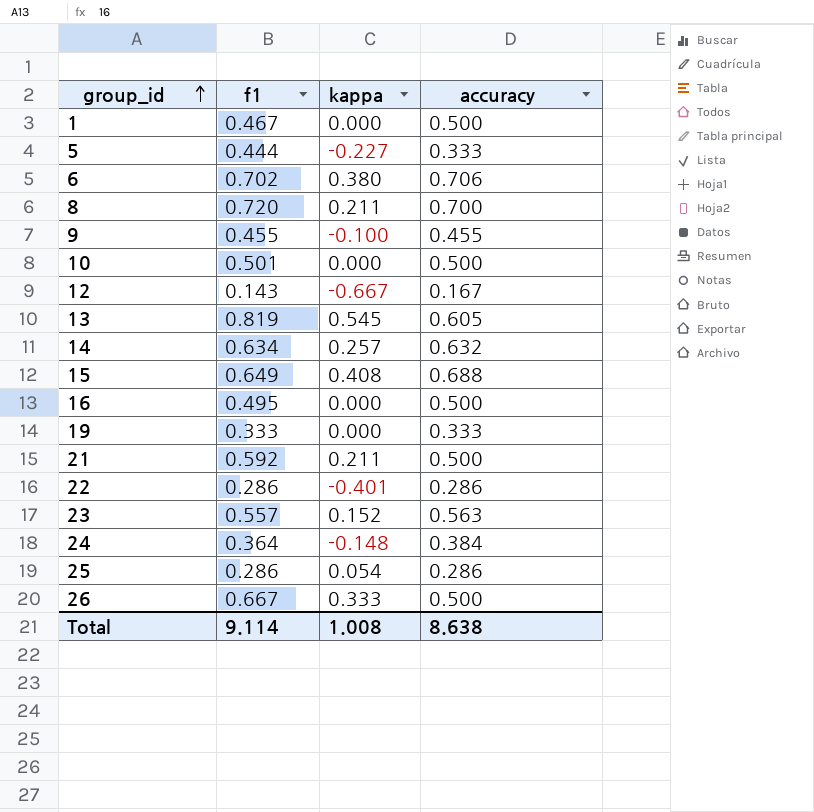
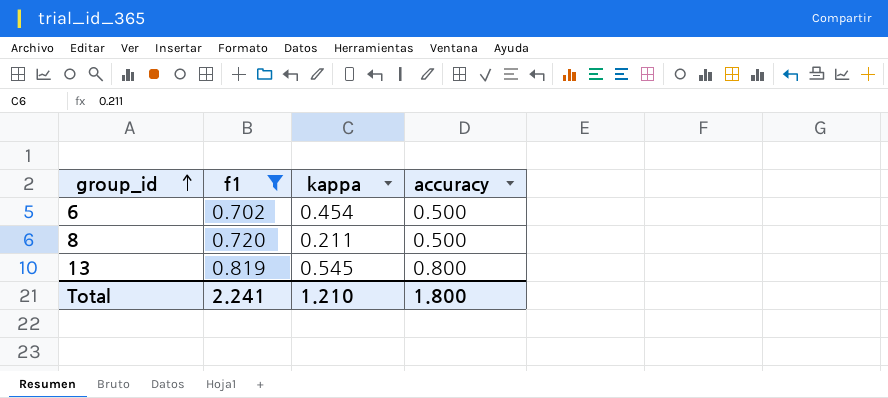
filter: none -> f1 >= 0.702
6 | kappa: 0.380 -> 0.454
6 | accuracy: 0.706 -> 0.500
8 | accuracy: 0.700 -> 0.500
13 | accuracy: 0.605 -> 0.800
Total | f1: 9.114 -> 2.241
Total | kappa: 1.008 -> 1.210
Total | accuracy: 8.638 -> 1.800

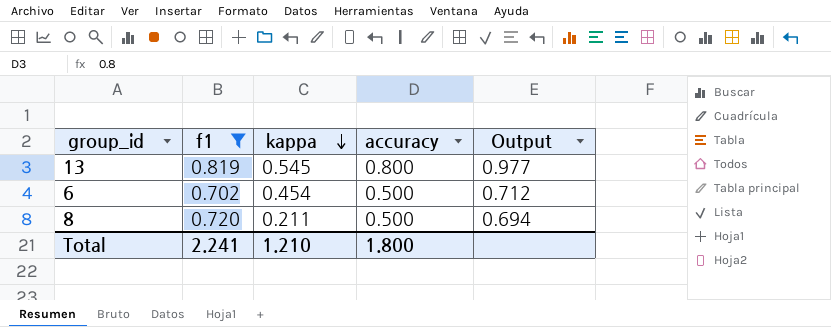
row order: group_id ascending -> kappa descending
column Output | formula: none -> [accuracy] / [f1]

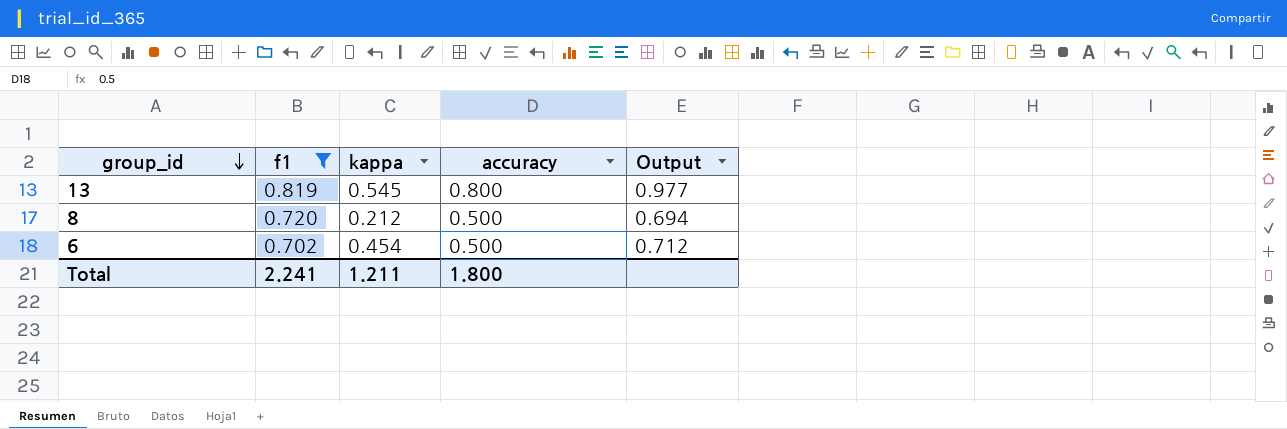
row order: kappa descending -> group_id descending
8 | kappa: 0.211 -> 0.212
Total | kappa: 1.210 -> 1.211

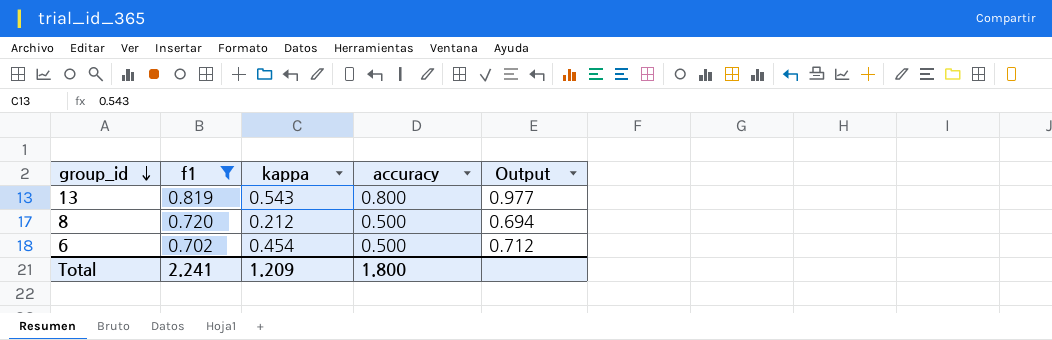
13 | kappa: 0.545 -> 0.543
Total | kappa: 1.211 -> 1.209

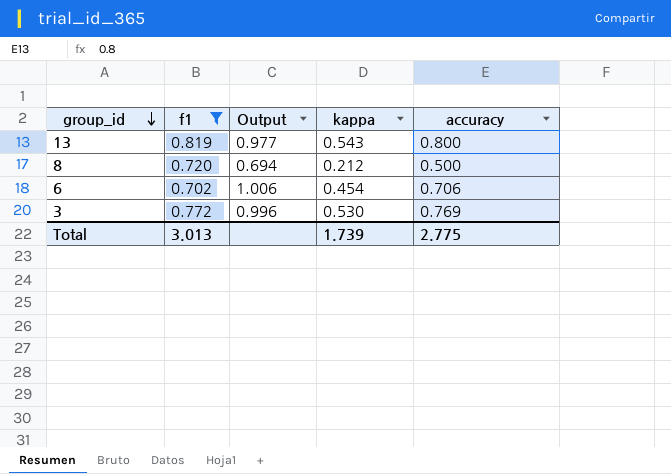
column Output | position: 5 -> 3
6 | Output: 0.712 -> 1.006
6 | accuracy: 0.500 -> 0.706
row 3: none -> 0.772 | 0.996 | 0.530 | 0.769
Total | f1: 2.241 -> 3.013
Total | kappa: 1.209 -> 1.739
Total | accuracy: 1.800 -> 2.775

